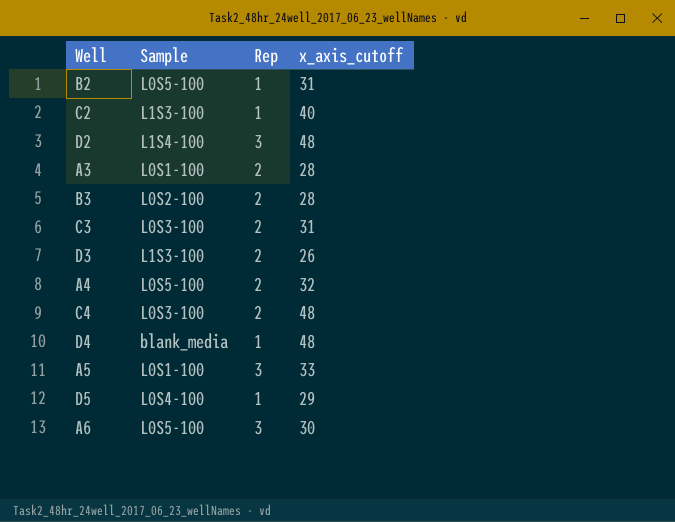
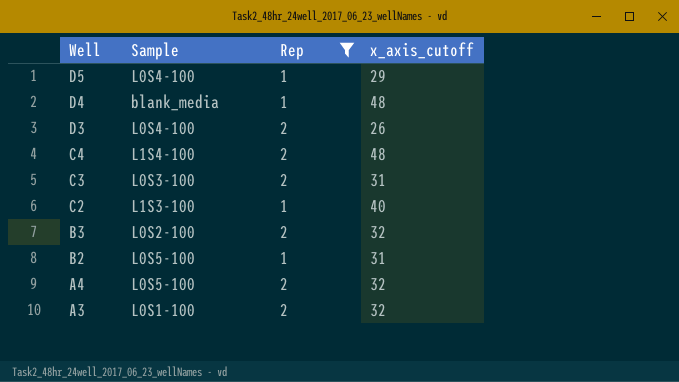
filter: none -> Rep != 3
row order: none -> Well descending
D3 | Sample: L1S3-100 -> L0S4-100
C4 | Sample: L0S3-100 -> L1S4-100
B3 | x_axis_cutoff: 28 -> 32
A3 | x_axis_cutoff: 28 -> 32

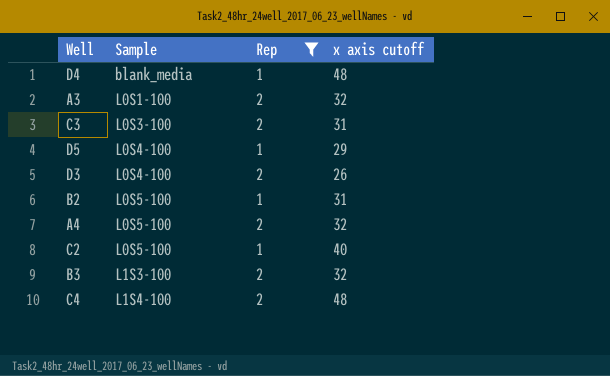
row order: Well descending -> Sample ascending
column name: x_axis_cutoff -> x axis cutoff
C2 | Sample: L1S3-100 -> L0S5-100
B3 | Sample: L0S2-100 -> L1S3-100

